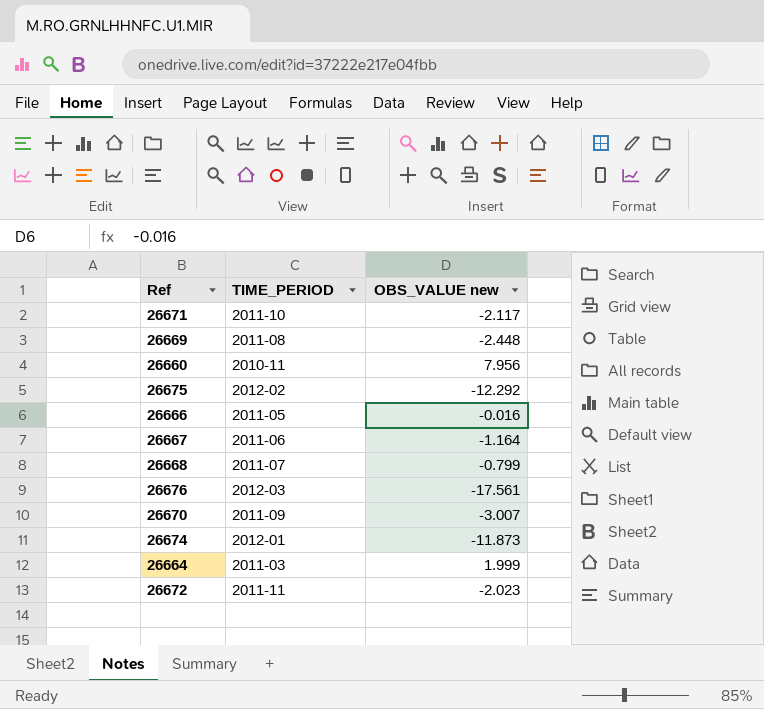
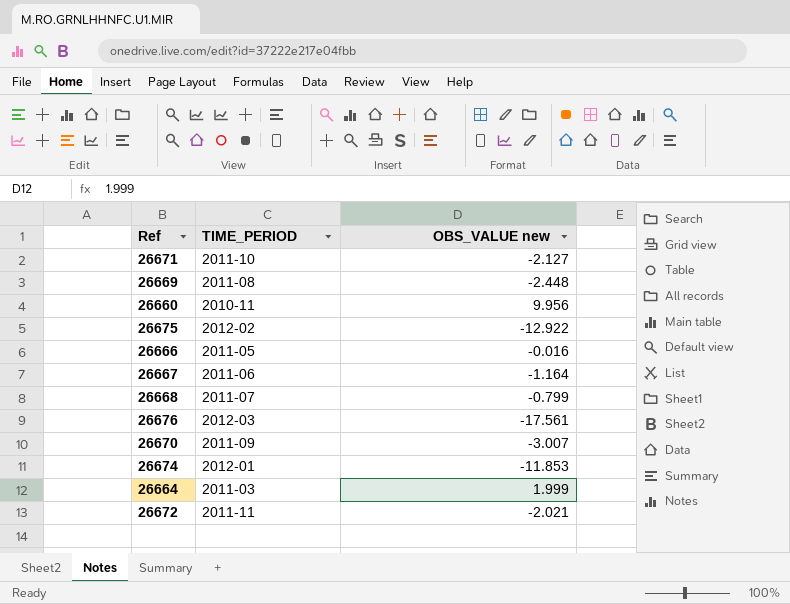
26671 | OBS_VALUE new: -2.117 -> -2.127
26660 | OBS_VALUE new: 7.956 -> 9.956
26675 | OBS_VALUE new: -12.292 -> -12.922
26674 | OBS_VALUE new: -11.873 -> -11.853
26672 | OBS_VALUE new: -2.023 -> -2.021

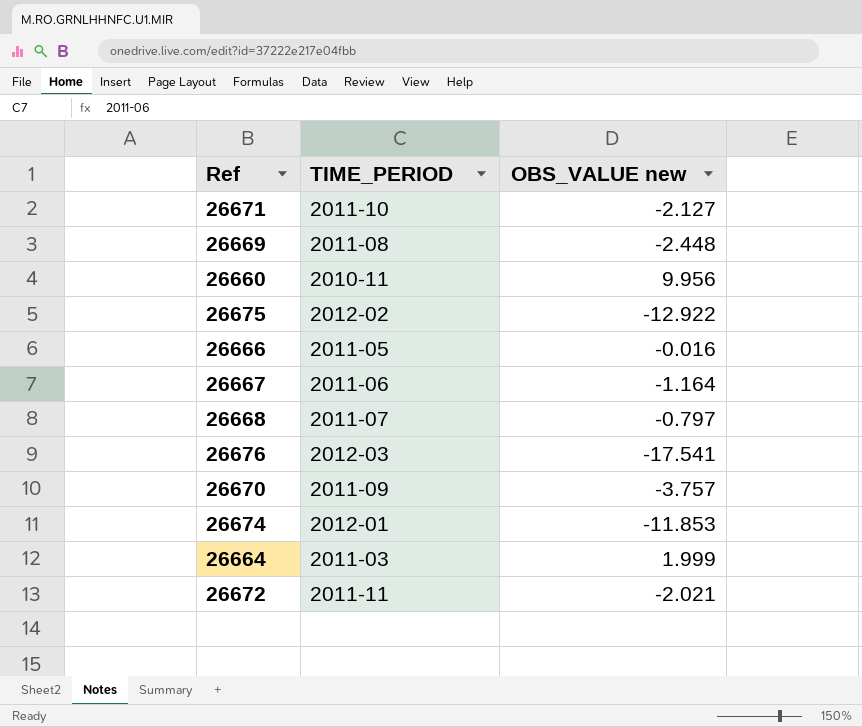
26668 | OBS_VALUE new: -0.799 -> -0.797
26676 | OBS_VALUE new: -17.561 -> -17.541
26670 | OBS_VALUE new: -3.007 -> -3.757

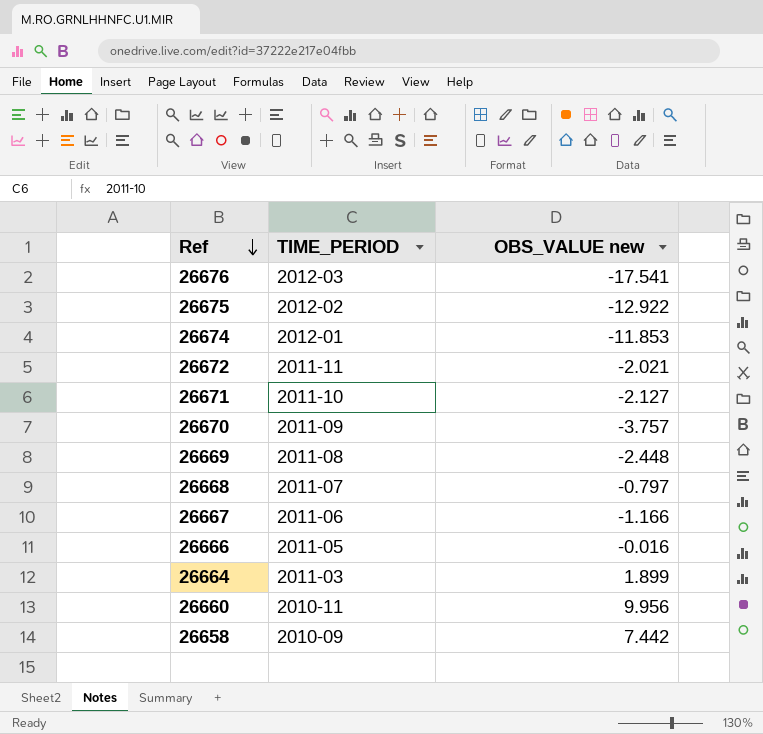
row order: none -> Ref descending
26667 | OBS_VALUE new: -1.164 -> -1.166
26664 | OBS_VALUE new: 1.999 -> 1.899
row 26658: none -> 2010-09 | 7.442

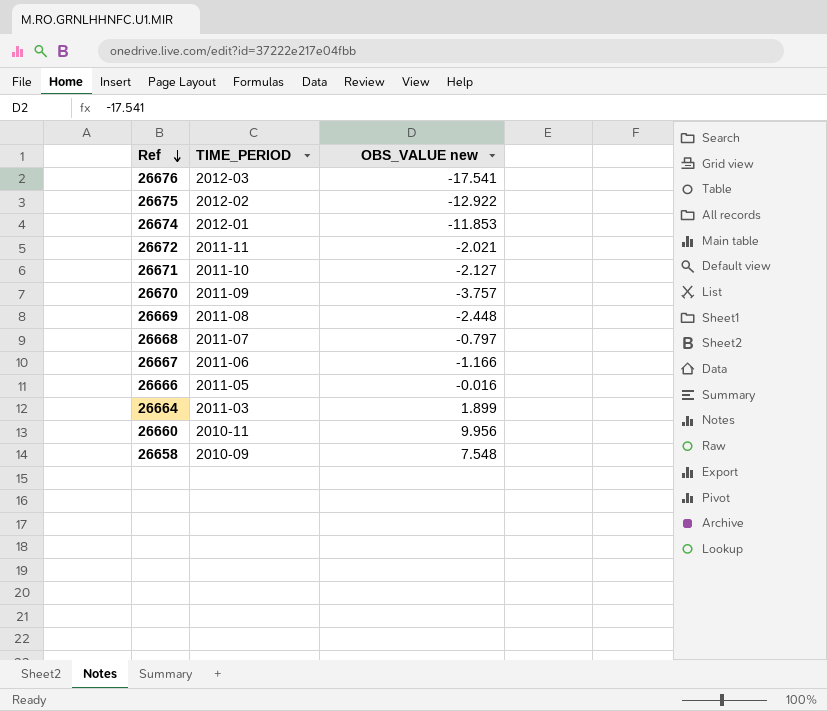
26658 | OBS_VALUE new: 7.442 -> 7.548

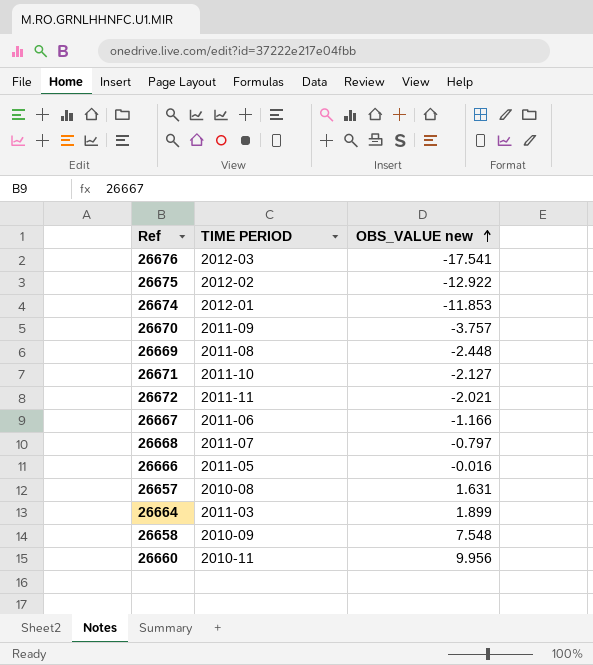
row order: Ref descending -> OBS_VALUE new ascending
column name: TIME_PERIOD -> TIME PERIOD
row 26657: none -> 2010-08 | 1.631

